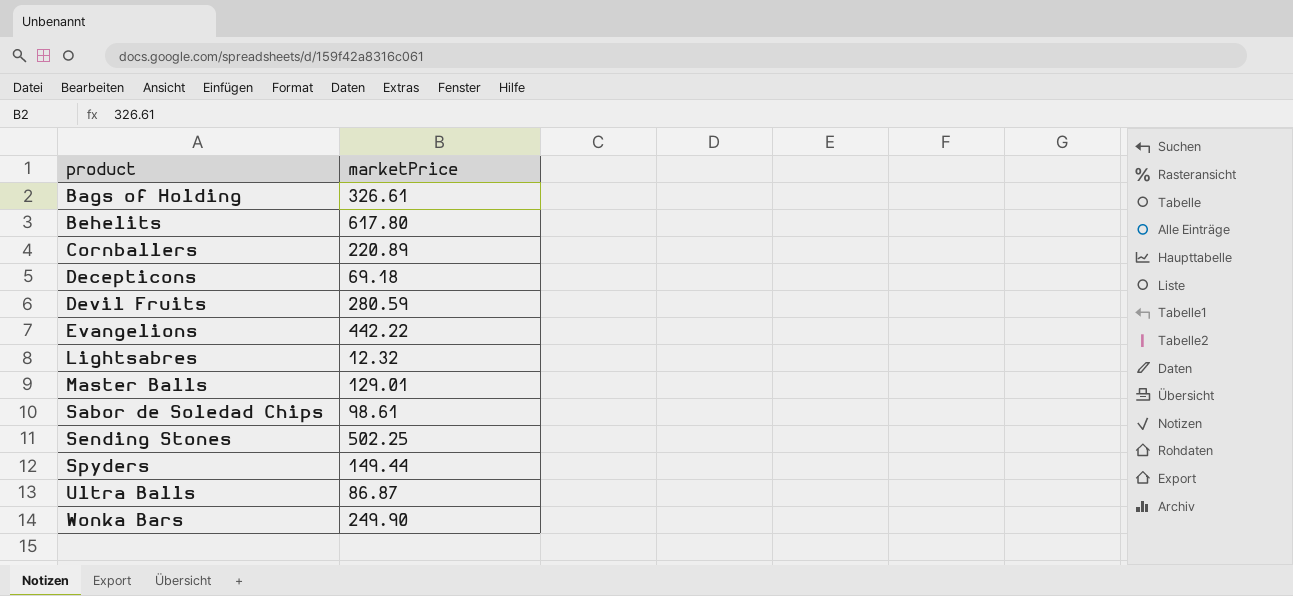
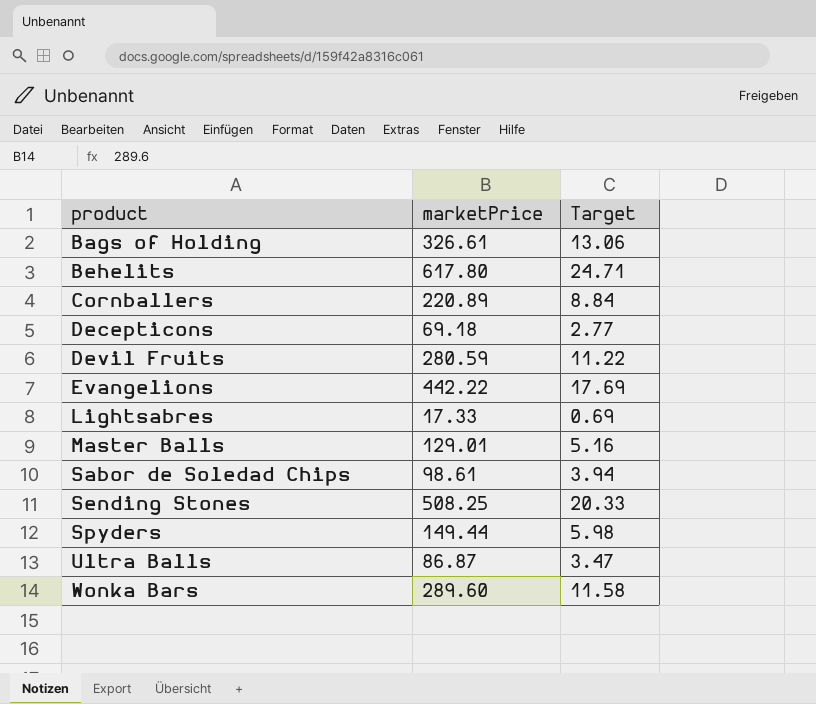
column Target | formula: none -> [marketPrice] * 0.04
Lightsabres | marketPrice: 12.32 -> 17.33
Sending Stones | marketPrice: 502.25 -> 508.25
Wonka Bars | marketPrice: 249.90 -> 289.60

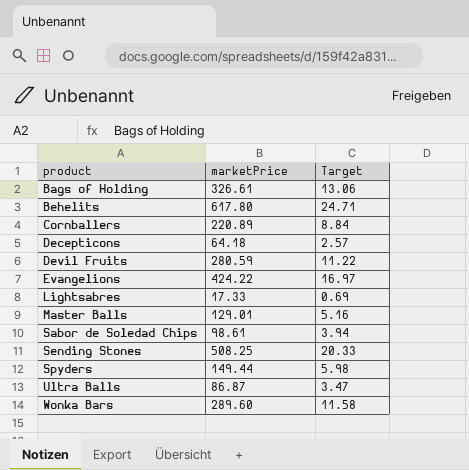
Decepticons | marketPrice: 69.18 -> 64.18
Decepticons | Target: 2.77 -> 2.57
Evangelions | marketPrice: 442.22 -> 424.22
Evangelions | Target: 17.69 -> 16.97

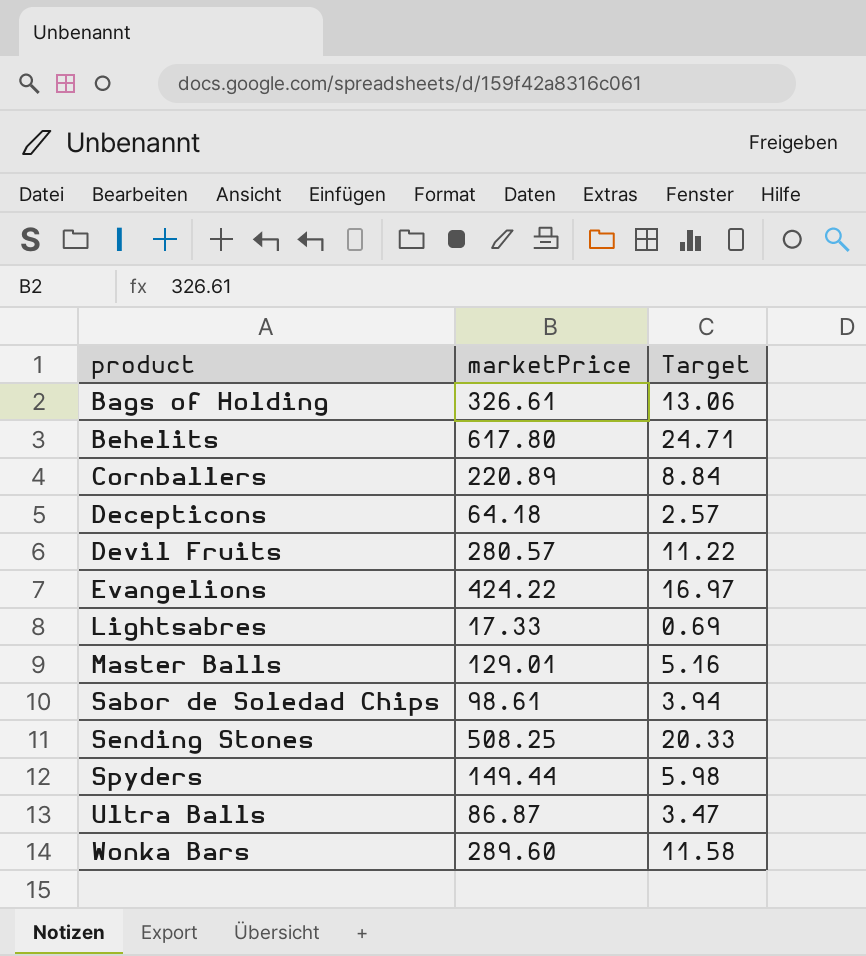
Devil Fruits | marketPrice: 280.59 -> 280.57

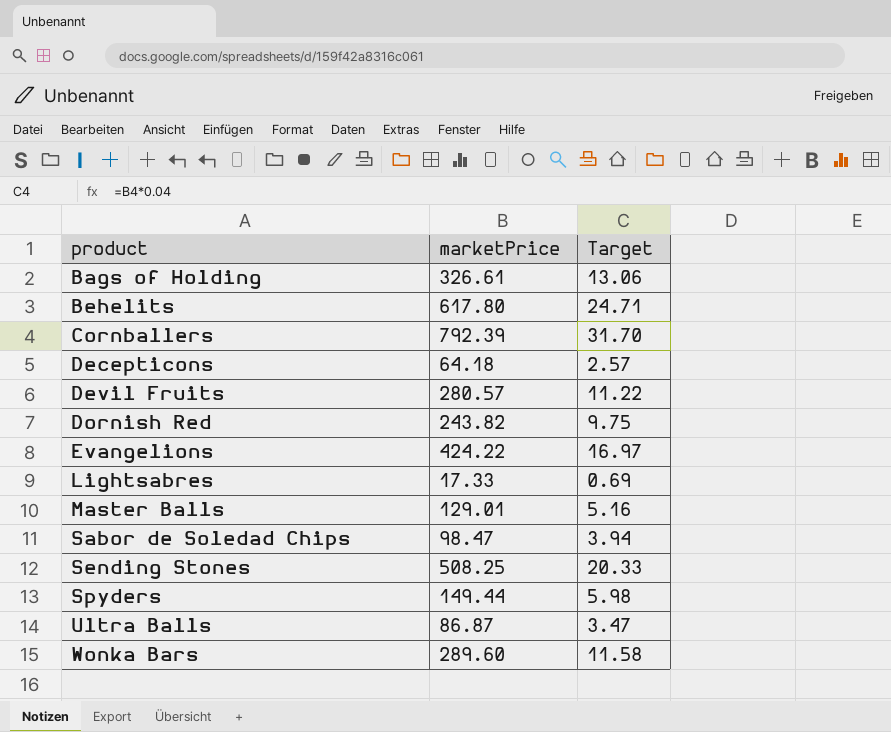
Cornballers | marketPrice: 220.89 -> 792.39
Cornballers | Target: 8.84 -> 31.70
row Dornish Red: none -> 243.82 | 9.75
Sabor de Soledad Chips | marketPrice: 98.61 -> 98.47

